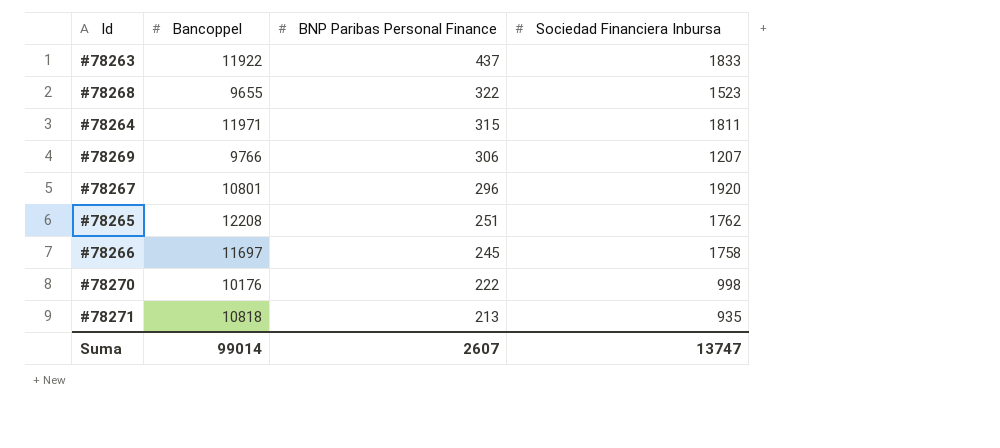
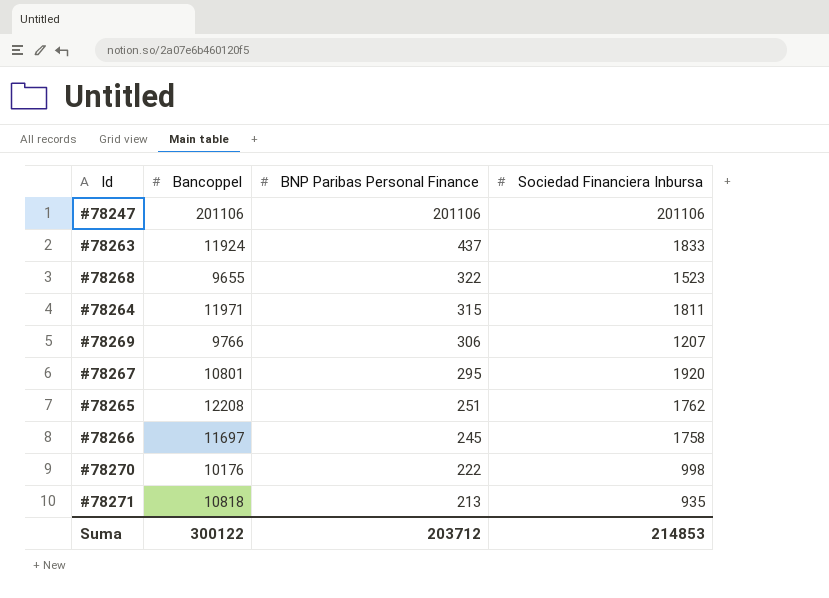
row #78247: none -> 201106 | 201106 | 201106
#78263 | Bancoppel: 11922 -> 11924
#78267 | BNP Paribas Personal Finance: 296 -> 295
Suma | Bancoppel: 99014 -> 300122
Suma | BNP Paribas Personal Finance: 2607 -> 203712
Suma | Sociedad Financiera Inbursa: 13747 -> 214853

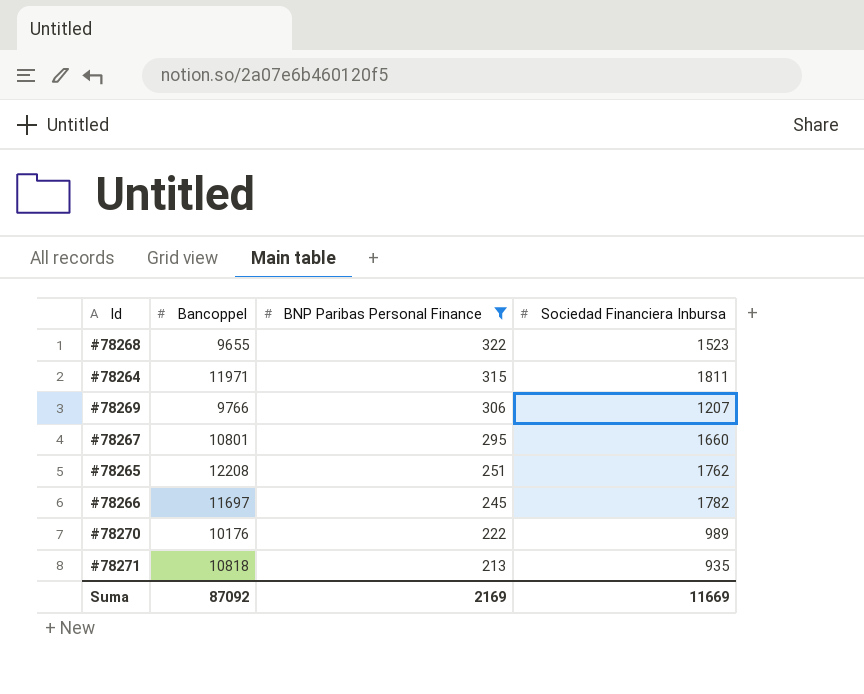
filter: none -> BNP Paribas Personal Finance <= 322
#78267 | Sociedad Financiera Inbursa: 1920 -> 1660
#78266 | Sociedad Financiera Inbursa: 1758 -> 1782
#78270 | Sociedad Financiera Inbursa: 998 -> 989
Suma | Bancoppel: 300122 -> 87092
Suma | BNP Paribas Personal Finance: 203712 -> 2169
Suma | Sociedad Financiera Inbursa: 214853 -> 11669

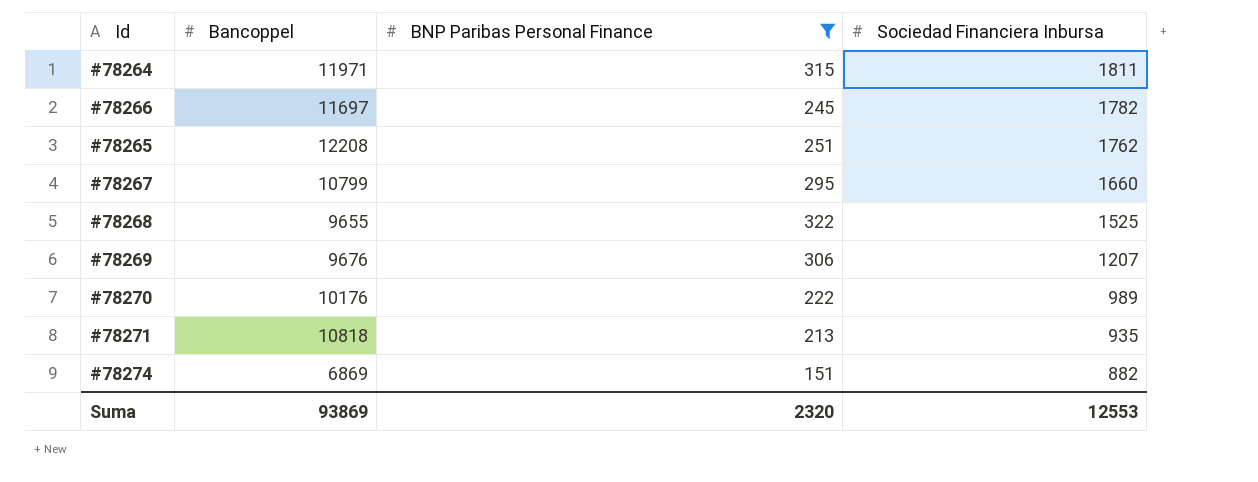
row order: BNP Paribas Personal Finance descending -> Sociedad Financiera Inbursa descending
#78267 | Bancoppel: 10801 -> 10799
#78268 | Sociedad Financiera Inbursa: 1523 -> 1525
#78269 | Bancoppel: 9766 -> 9676
row #78274: none -> 6869 | 151 | 882
Suma | Bancoppel: 87092 -> 93869
Suma | BNP Paribas Personal Finance: 2169 -> 2320
Suma | Sociedad Financiera Inbursa: 11669 -> 12553

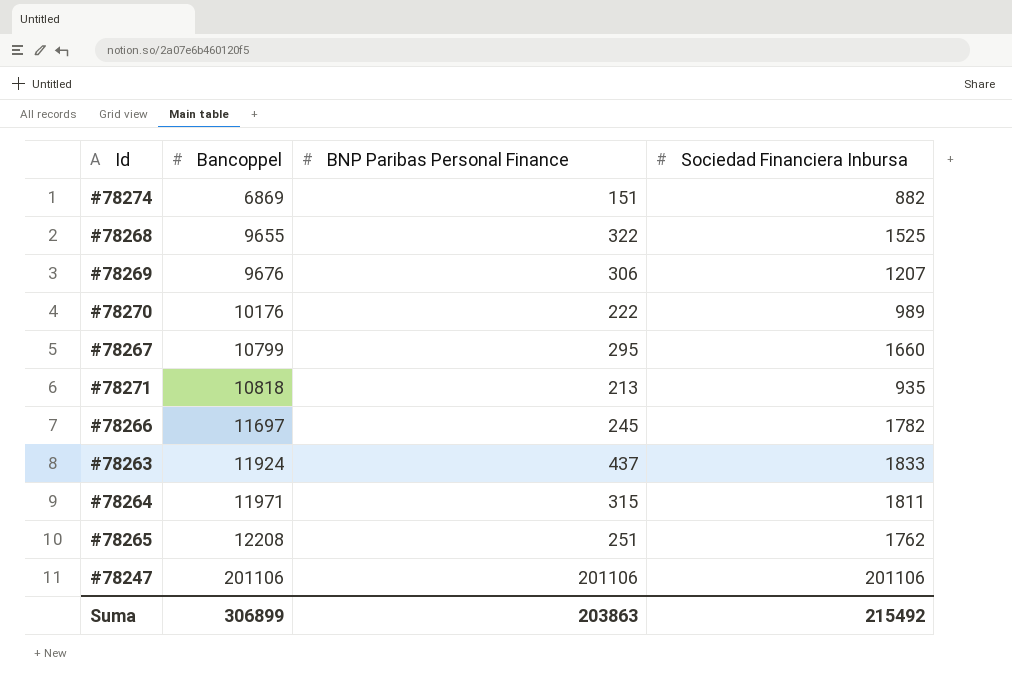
filter: BNP Paribas Personal Finance <= 322 -> none
row order: Sociedad Financiera Inbursa descending -> Bancoppel ascending
Suma | Bancoppel: 93869 -> 306899
Suma | BNP Paribas Personal Finance: 2320 -> 203863
Suma | Sociedad Financiera Inbursa: 12553 -> 215492

